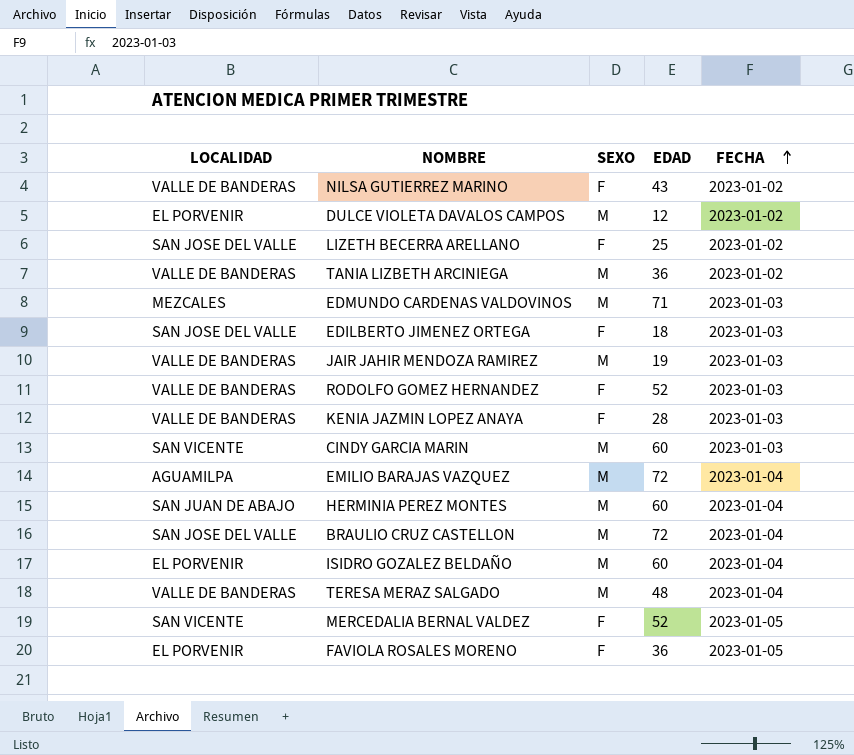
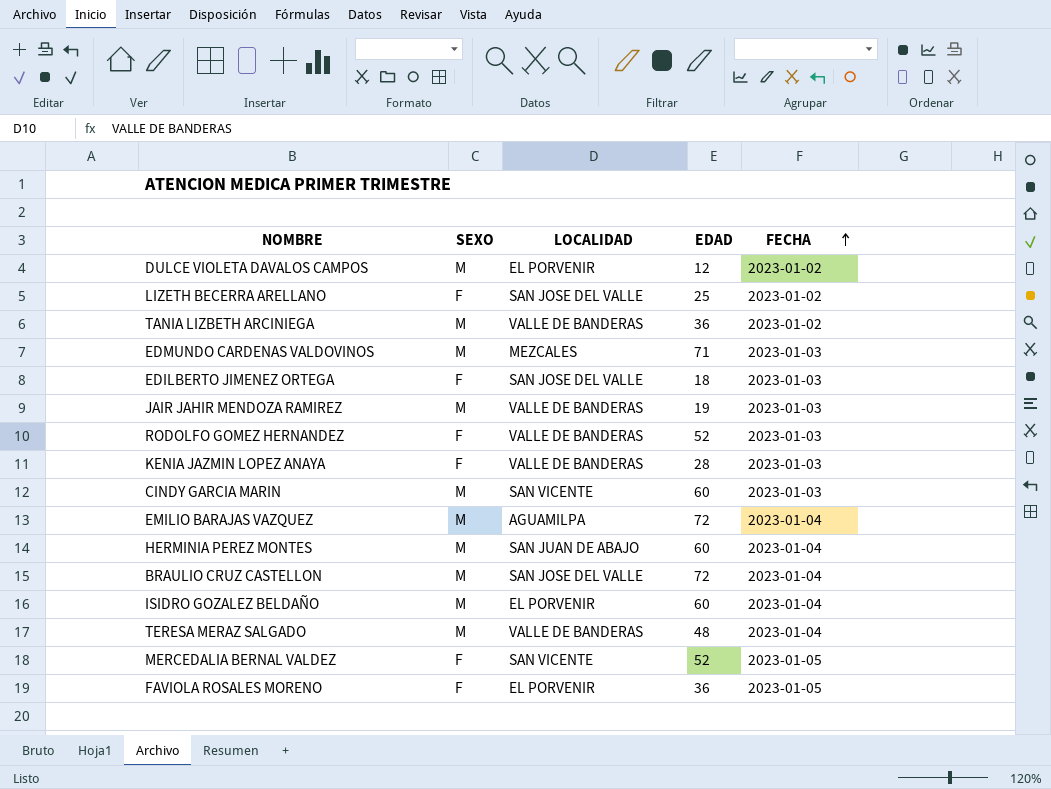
column LOCALIDAD | position: 1 -> 3
row NILSA GUTIERREZ MARINO: VALLE DE BANDERAS | F | 43 | 2023-01-02 -> none

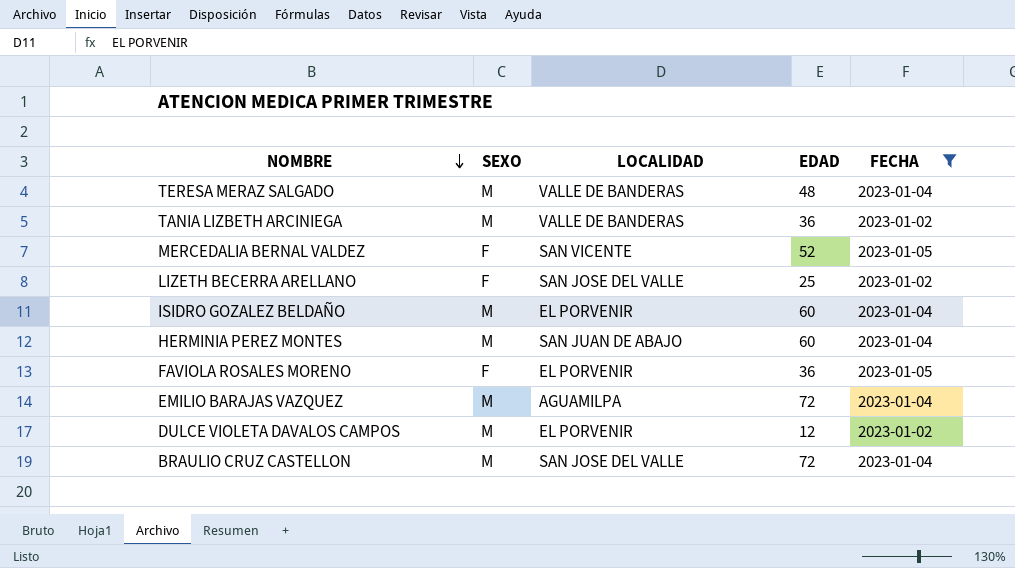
filter: none -> FECHA != 2023-01-03
row order: FECHA ascending -> NOMBRE descending

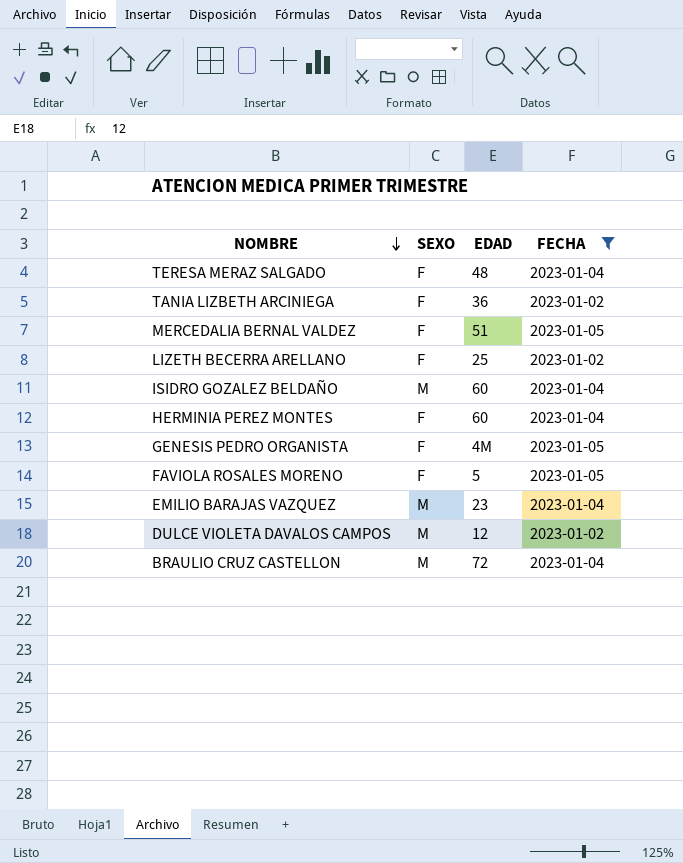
column LOCALIDAD | position: 3 -> none
TERESA MERAZ SALGADO | SEXO: M -> F
TANIA LIZBETH ARCINIEGA | SEXO: M -> F
MERCEDALIA BERNAL VALDEZ | EDAD: 52 -> 51
HERMINIA PEREZ MONTES | SEXO: M -> F
row GENESIS PEDRO ORGANISTA: none -> F | 4M | 2023-01-05
FAVIOLA ROSALES MORENO | EDAD: 36 -> 5
EMILIO BARAJAS VAZQUEZ | EDAD: 72 -> 23

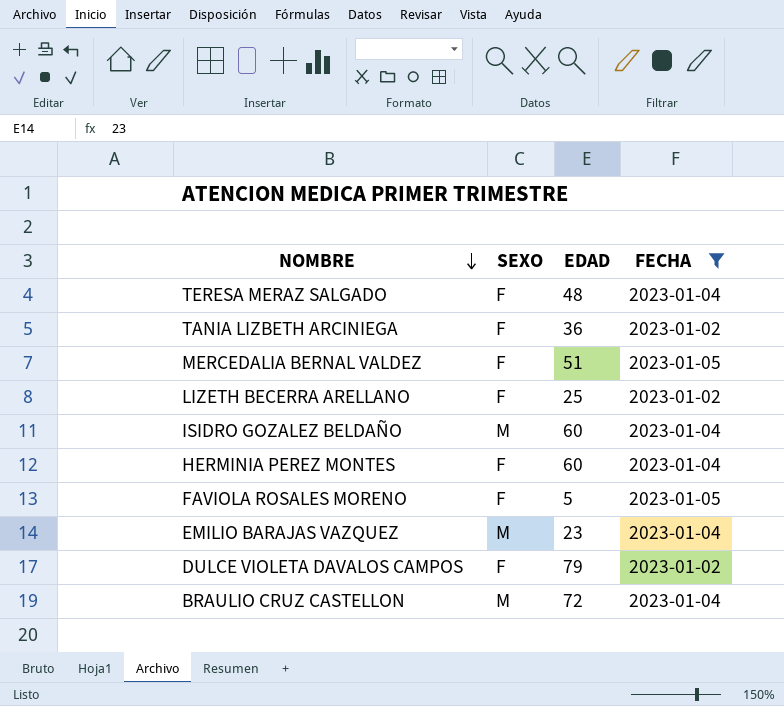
row GENESIS PEDRO ORGANISTA: F | 4M | 2023-01-05 -> none
DULCE VIOLETA DAVALOS CAMPOS | SEXO: M -> F
DULCE VIOLETA DAVALOS CAMPOS | EDAD: 12 -> 79

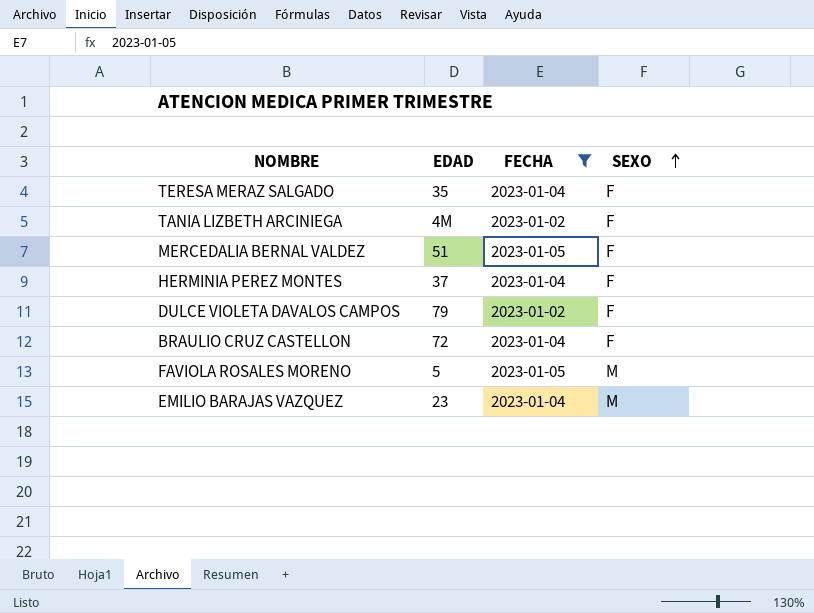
row order: NOMBRE descending -> SEXO ascending
column SEXO | position: 2 -> 4
row LIZETH BECERRA ARELLANO: F | 25 | 2023-01-02 -> none
row ISIDRO GOZALEZ BELDAÑO: M | 60 | 2023-01-04 -> none
TERESA MERAZ SALGADO | EDAD: 48 -> 35
TANIA LIZBETH ARCINIEGA | EDAD: 36 -> 4M
HERMINIA PEREZ MONTES | EDAD: 60 -> 37
BRAULIO CRUZ CASTELLON | SEXO: M -> F
FAVIOLA ROSALES MORENO | SEXO: F -> M

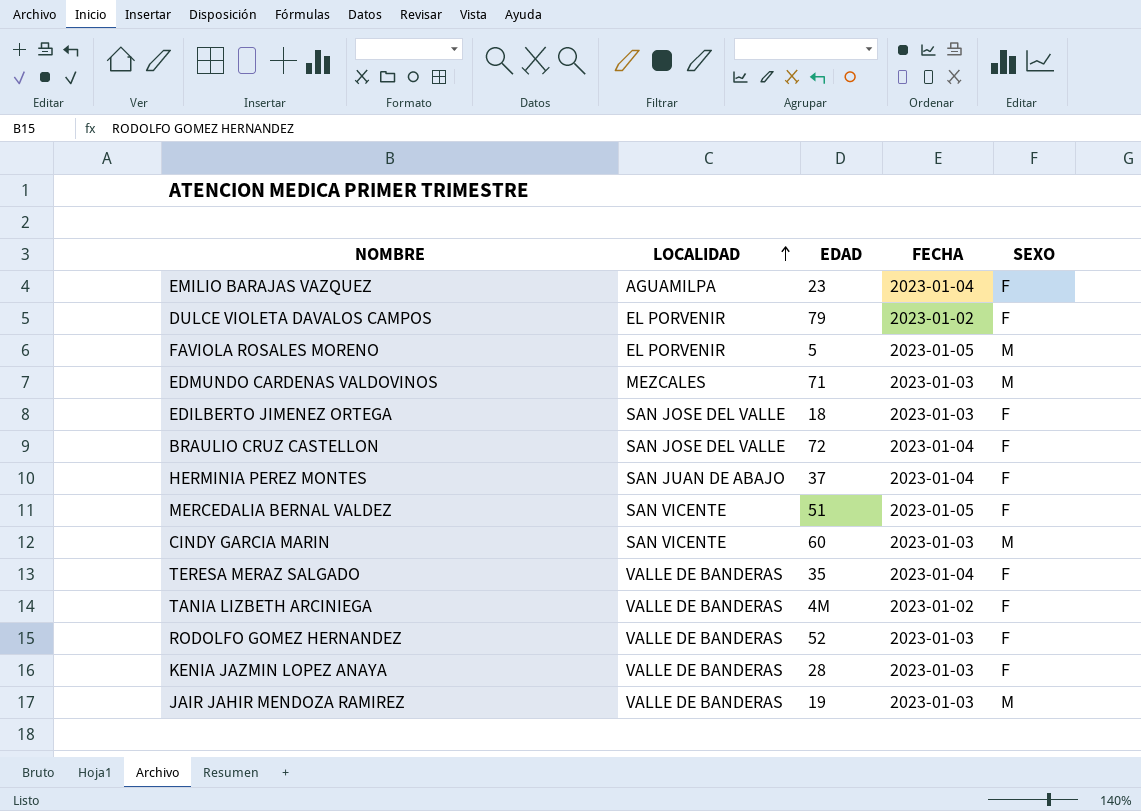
filter: FECHA != 2023-01-03 -> none
row order: SEXO ascending -> LOCALIDAD ascending
column LOCALIDAD | position: none -> 2
EMILIO BARAJAS VAZQUEZ | SEXO: M -> F

